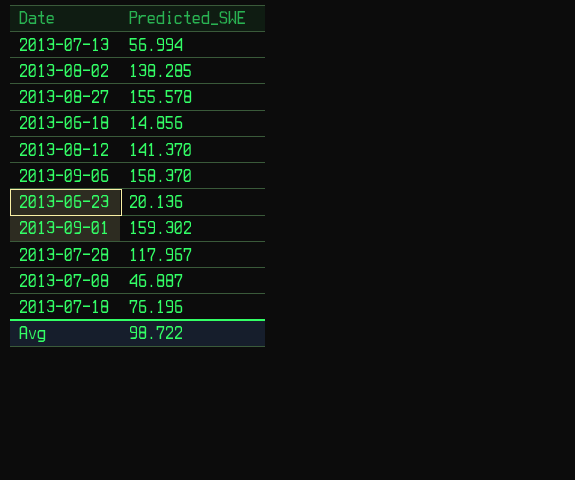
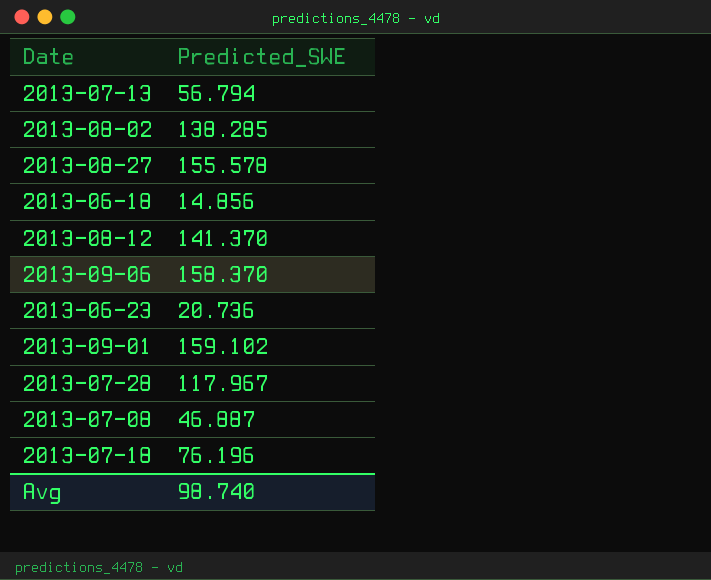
2013-07-13 | Predicted_SWE: 56.994 -> 56.794
2013-06-23 | Predicted_SWE: 20.136 -> 20.736
2013-09-01 | Predicted_SWE: 159.302 -> 159.102
Avg | Predicted_SWE: 98.722 -> 98.740

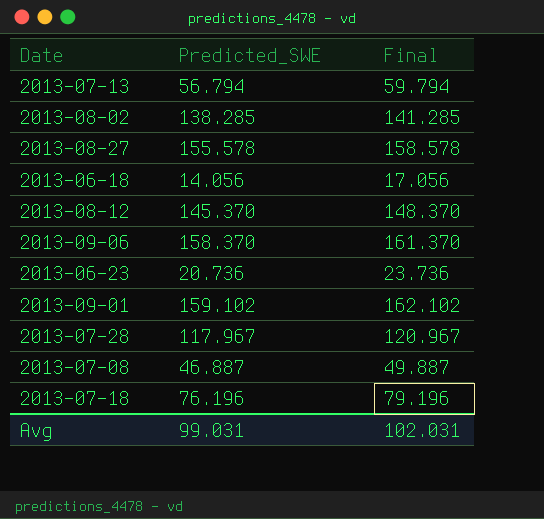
column Final | formula: none -> [Predicted_SWE] + 3
2013-06-18 | Predicted_SWE: 14.856 -> 14.056
2013-08-12 | Predicted_SWE: 141.370 -> 145.370
Avg | Predicted_SWE: 98.740 -> 99.031

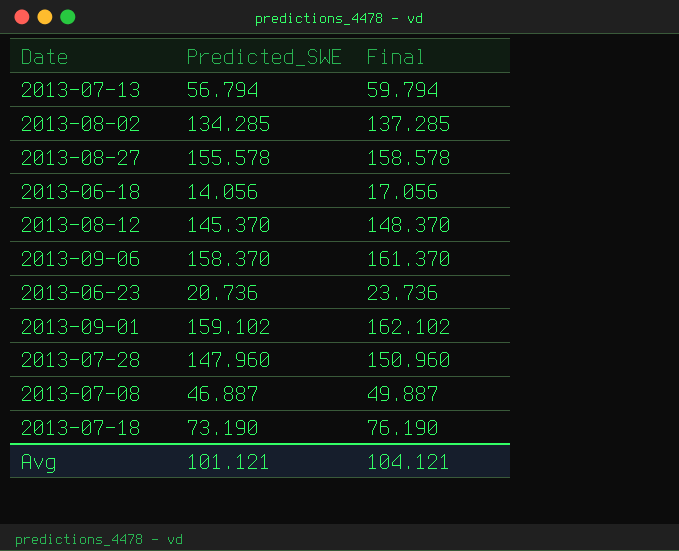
2013-08-02 | Predicted_SWE: 138.285 -> 134.285
2013-08-02 | Final: 141.285 -> 137.285
2013-07-28 | Predicted_SWE: 117.967 -> 147.960
2013-07-28 | Final: 120.967 -> 150.960
2013-07-18 | Predicted_SWE: 76.196 -> 73.190
2013-07-18 | Final: 79.196 -> 76.190
Avg | Predicted_SWE: 99.031 -> 101.121
Avg | Final: 102.031 -> 104.121

